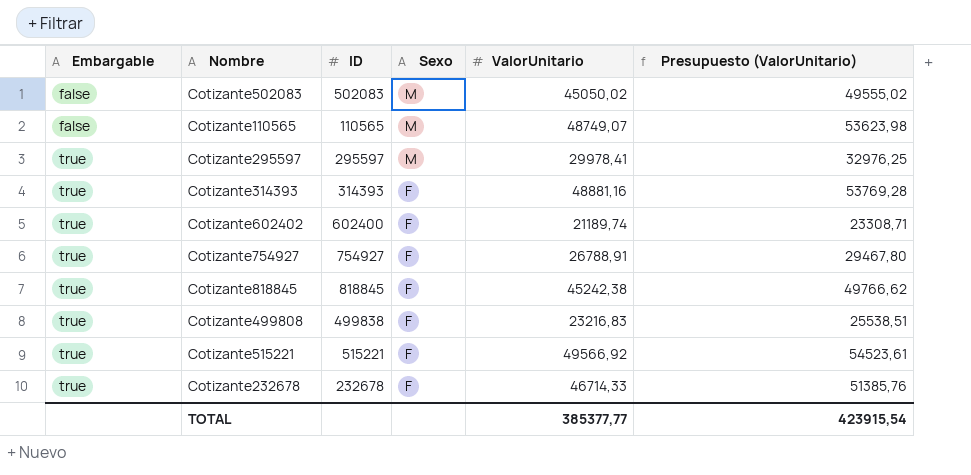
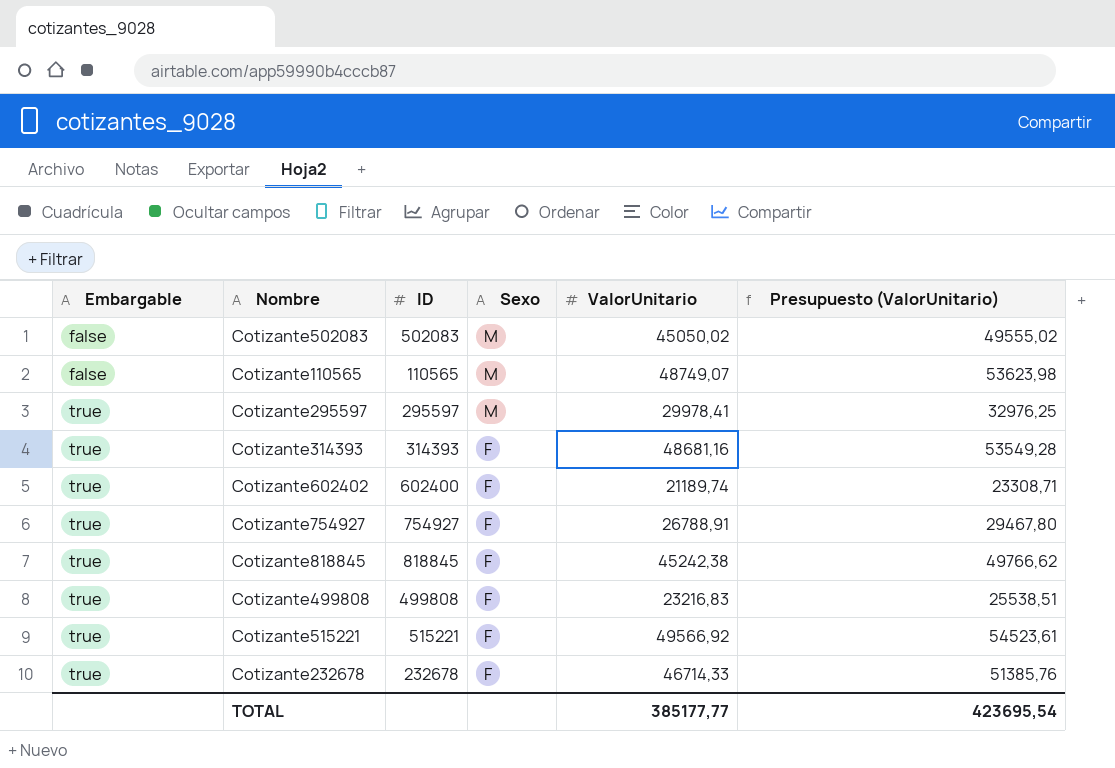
Cotizante314393 | ValorUnitario: 48881,16 -> 48681,16
Cotizante314393 | Presupuesto (ValorUnitario): 53769,28 -> 53549,28
Cotizante499808 | ID: 499838 -> 499808
TOTAL | ValorUnitario: 385377,77 -> 385177,77
TOTAL | Presupuesto (ValorUnitario): 423915,54 -> 423695,54

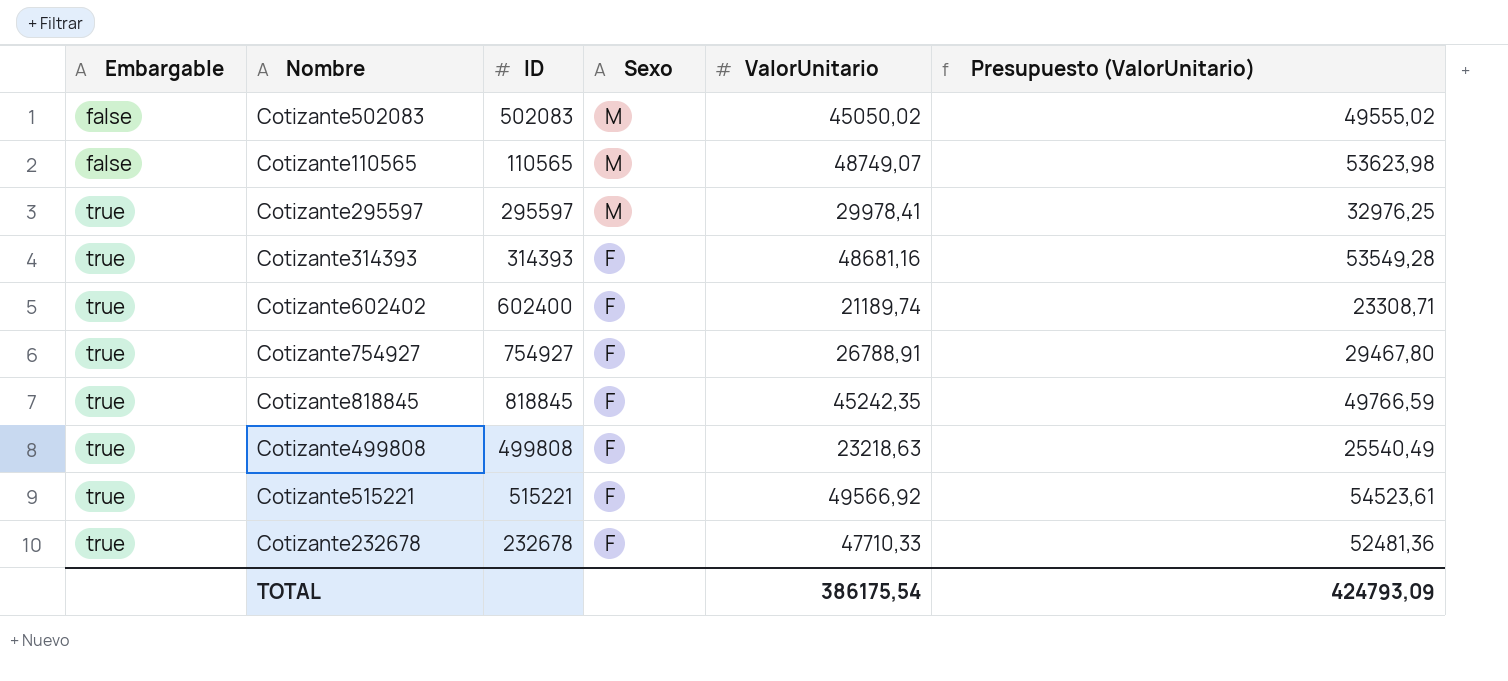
Cotizante818845 | ValorUnitario: 45242,38 -> 45242,35
Cotizante818845 | Presupuesto (ValorUnitario): 49766,62 -> 49766,59
Cotizante499808 | ValorUnitario: 23216,83 -> 23218,63
Cotizante499808 | Presupuesto (ValorUnitario): 25538,51 -> 25540,49
Cotizante232678 | ValorUnitario: 46714,33 -> 47710,33
Cotizante232678 | Presupuesto (ValorUnitario): 51385,76 -> 52481,36
TOTAL | ValorUnitario: 385177,77 -> 386175,54
TOTAL | Presupuesto (ValorUnitario): 423695,54 -> 424793,09

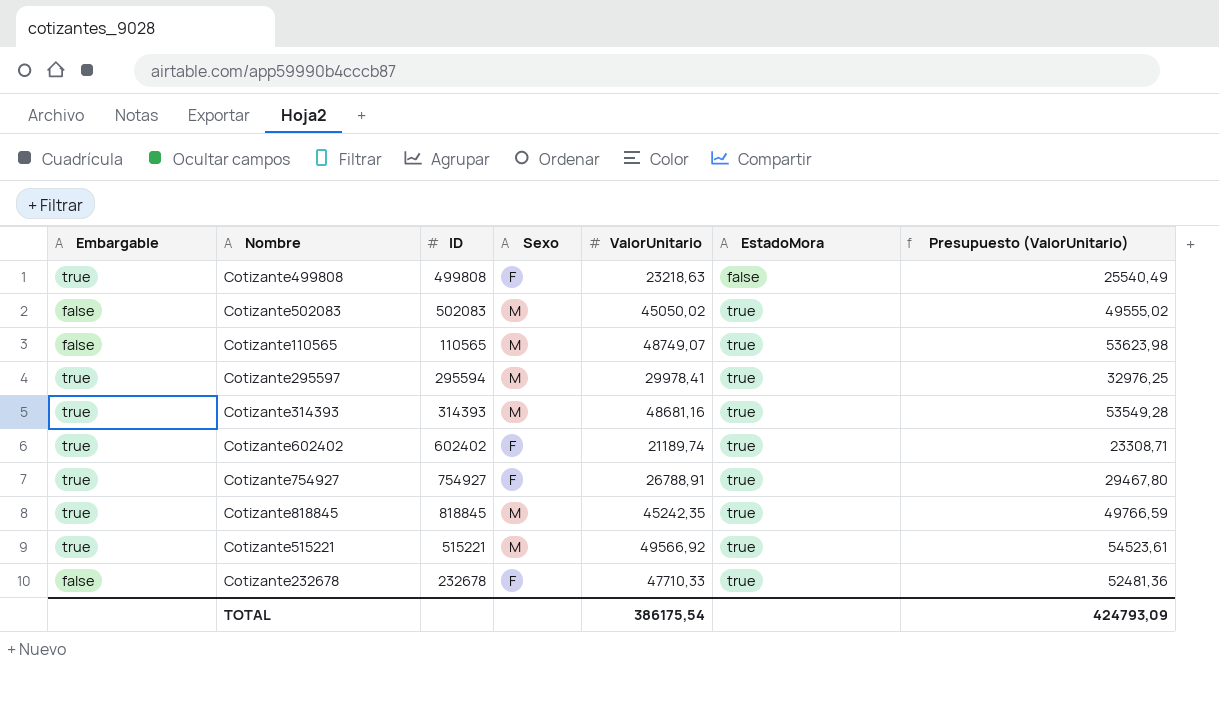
row order: Embargable ascending -> EstadoMora ascending
column EstadoMora | position: none -> 6
Cotizante295597 | ID: 295597 -> 295594
Cotizante314393 | Sexo: F -> M
Cotizante602402 | ID: 602400 -> 602402
Cotizante818845 | Sexo: F -> M
Cotizante515221 | Sexo: F -> M
Cotizante232678 | Embargable: true -> false

